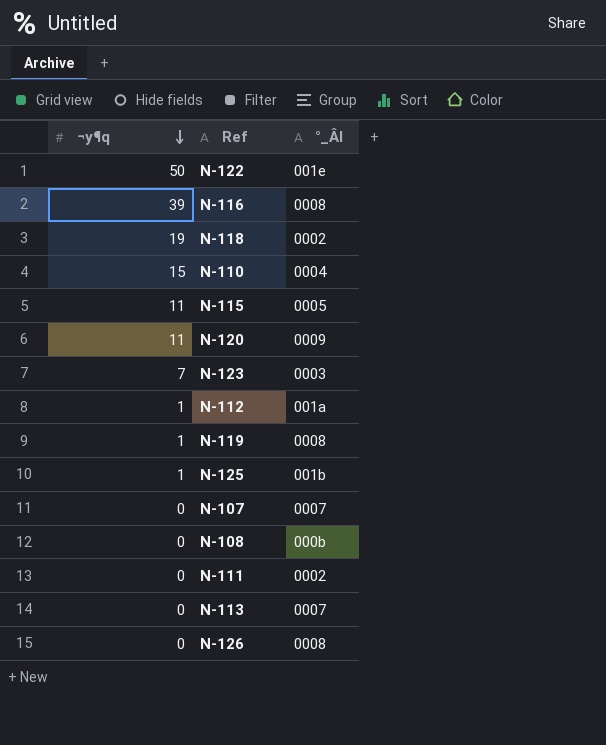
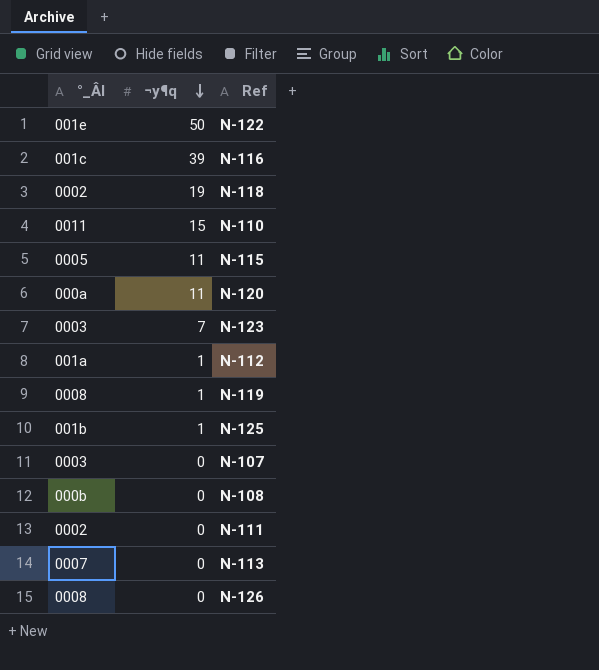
column °_ÂI | position: 3 -> 1
N-116 | °_ÂI: 0008 -> 001c
N-110 | °_ÂI: 0004 -> 0011
N-120 | °_ÂI: 0009 -> 000a
N-107 | °_ÂI: 0007 -> 0003

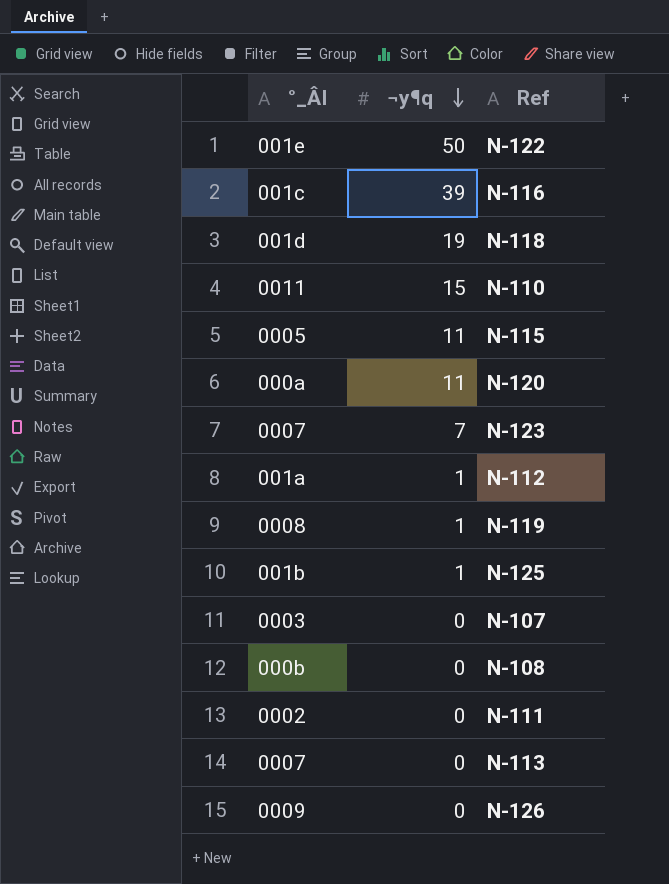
N-118 | °_ÂI: 0002 -> 001d
N-123 | °_ÂI: 0003 -> 0007
N-126 | °_ÂI: 0008 -> 0009

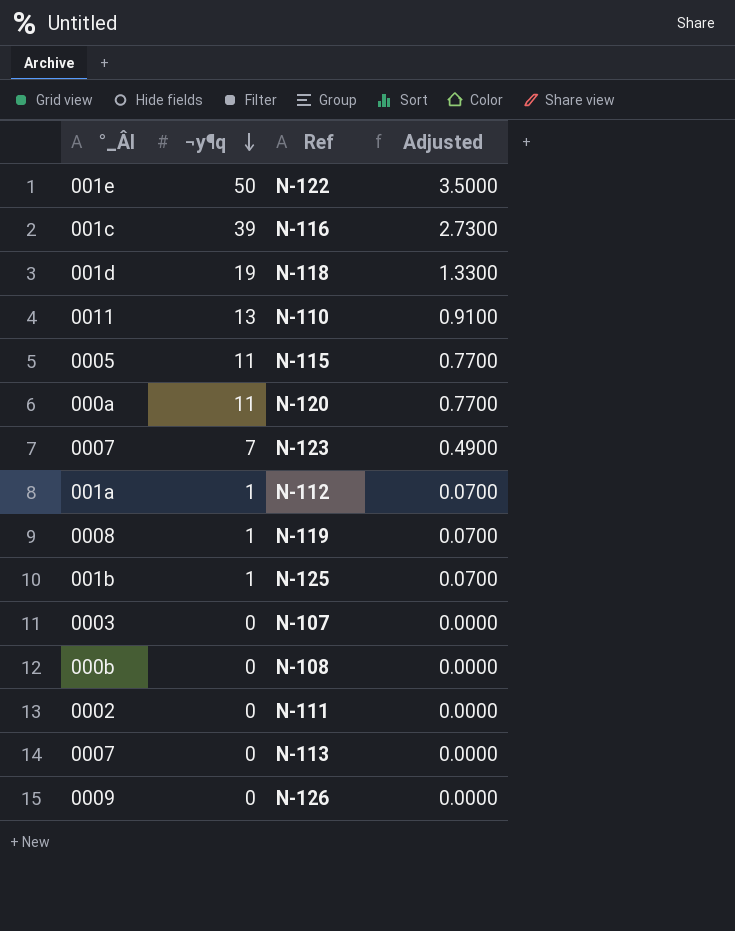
column Adjusted | formula: none -> [¬y¶q] * 0.07
N-110 | ¬y¶q: 15 -> 13

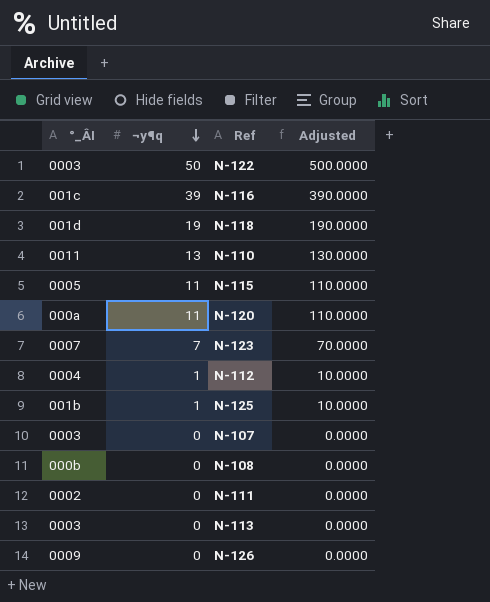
column Adjusted | formula: [¬y¶q] * 0.07 -> [¬y¶q] * 10
row N-119: 0008 | 1 | 0.0700 -> none
N-122 | °_ÂI: 001e -> 0003
N-112 | °_ÂI: 001a -> 0004
N-113 | °_ÂI: 0007 -> 0003

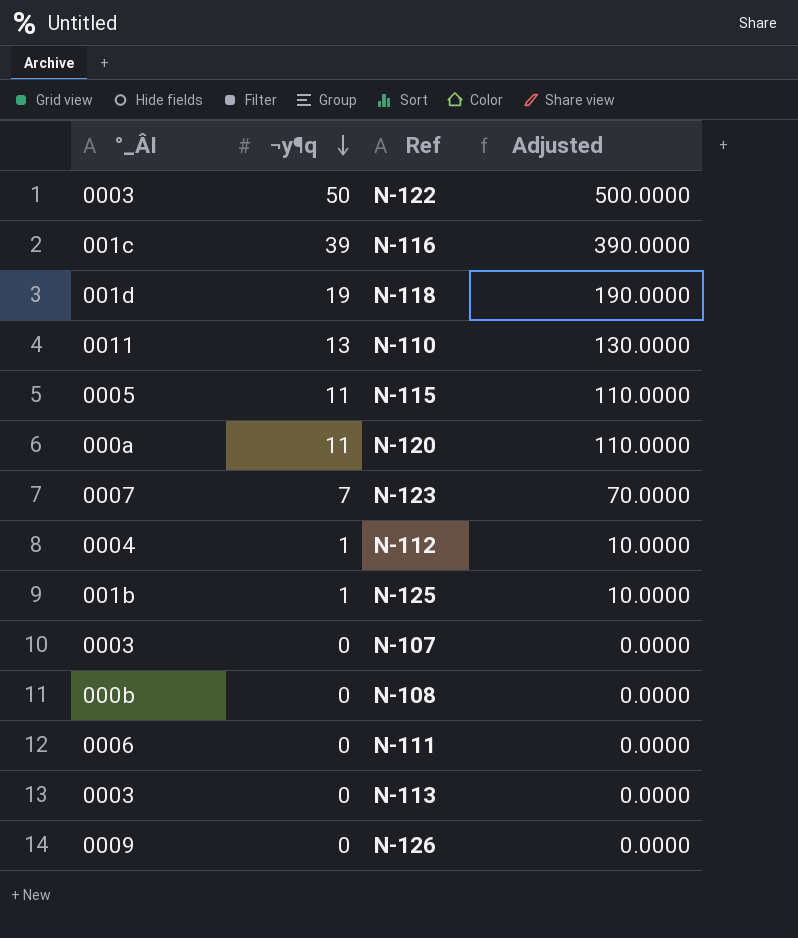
N-111 | °_ÂI: 0002 -> 0006

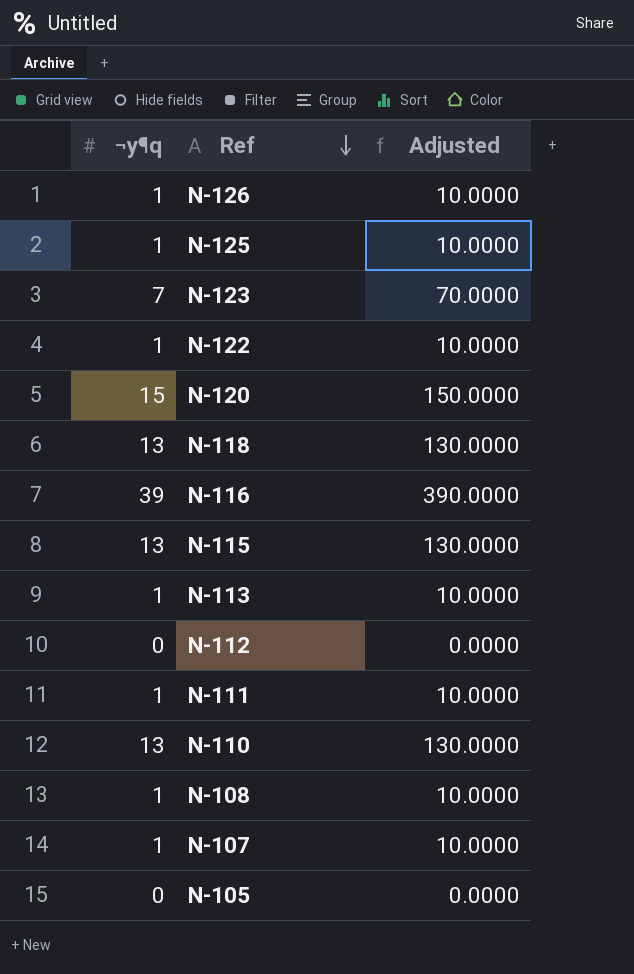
row order: ¬y¶q descending -> Ref descending
column °_ÂI | position: 1 -> none
N-126 | ¬y¶q: 0 -> 1
N-126 | Adjusted: 0.0000 -> 10.0000
N-122 | ¬y¶q: 50 -> 1
N-122 | Adjusted: 500.0000 -> 10.0000
N-120 | ¬y¶q: 11 -> 15
N-120 | Adjusted: 110.0000 -> 150.0000
N-118 | ¬y¶q: 19 -> 13
N-118 | Adjusted: 190.0000 -> 130.0000
N-115 | ¬y¶q: 11 -> 13
N-115 | Adjusted: 110.0000 -> 130.0000
N-113 | ¬y¶q: 0 -> 1
N-113 | Adjusted: 0.0000 -> 10.0000
N-112 | ¬y¶q: 1 -> 0
N-112 | Adjusted: 10.0000 -> 0.0000
N-111 | ¬y¶q: 0 -> 1
N-111 | Adjusted: 0.0000 -> 10.0000
N-108 | ¬y¶q: 0 -> 1
N-108 | Adjusted: 0.0000 -> 10.0000
N-107 | ¬y¶q: 0 -> 1
N-107 | Adjusted: 0.0000 -> 10.0000
row N-105: none -> 0 | 0.0000

